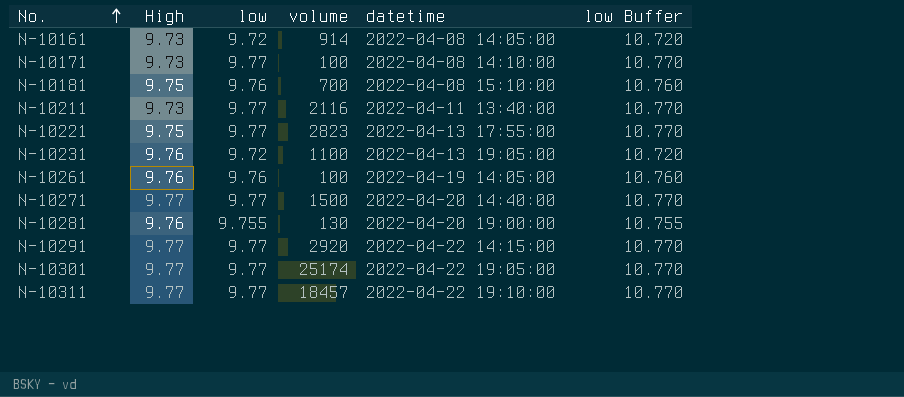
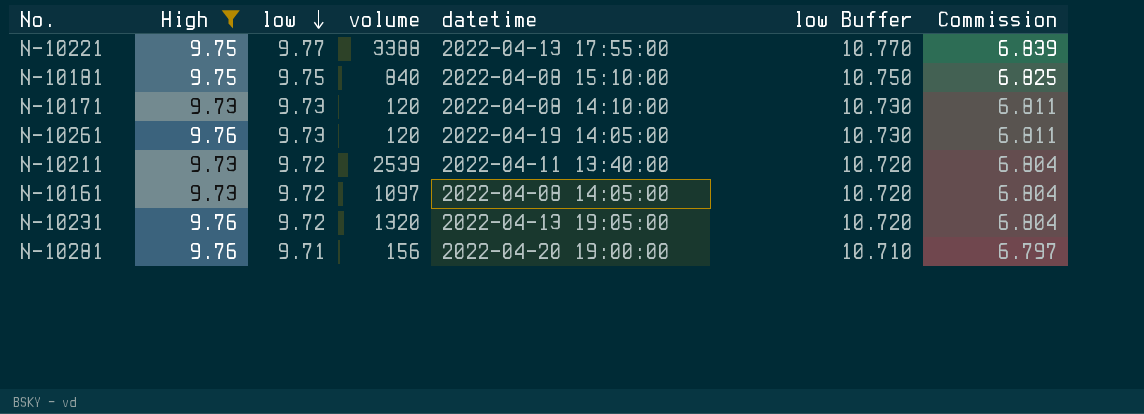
filter: none -> High != 9.77
row order: No. ascending -> low descending
column Commission | formula: none -> [low] * 0.7
N-10221 | volume: 2823 -> 3388
N-10181 | low: 9.76 -> 9.75
N-10181 | volume: 700 -> 840
N-10181 | low Buffer: 10.760 -> 10.750
N-10171 | low: 9.77 -> 9.73
N-10171 | volume: 100 -> 120
N-10171 | low Buffer: 10.770 -> 10.730
N-10261 | low: 9.76 -> 9.73
N-10261 | volume: 100 -> 120
N-10261 | low Buffer: 10.760 -> 10.730
N-10211 | low: 9.77 -> 9.72
N-10211 | volume: 2116 -> 2539
N-10211 | low Buffer: 10.770 -> 10.720
N-10161 | volume: 914 -> 1097
N-10231 | volume: 1100 -> 1320
N-10281 | low: 9.755 -> 9.71
N-10281 | volume: 130 -> 156
N-10281 | low Buffer: 10.755 -> 10.710

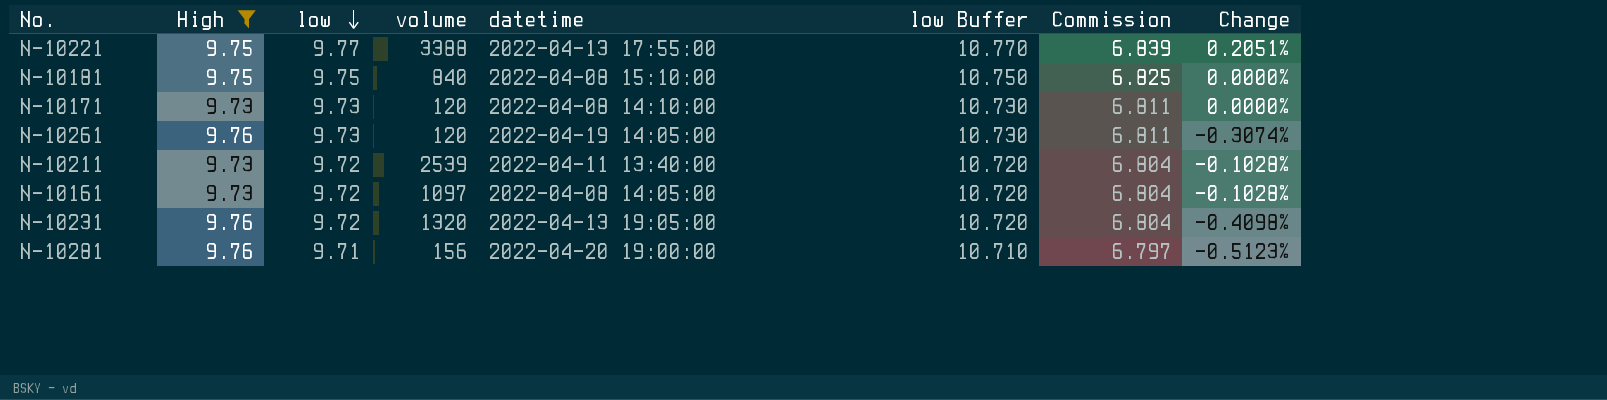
column Change | formula: none -> ([low] - [High]) / [High]

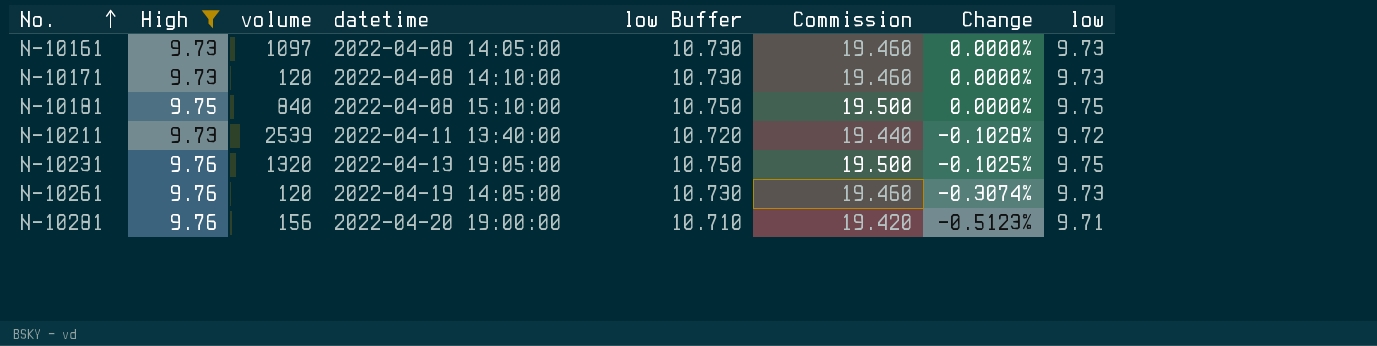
row order: low descending -> No. ascending
column Commission | formula: [low] * 0.7 -> [low] * 2
column low | position: 3 -> 8
row N-10221: 9.75 | 9.77 | 3388 | 2022-04-13 17:55:00 | 10.770 | 6.839 | 0.2051% -> none
N-10161 | low Buffer: 10.720 -> 10.730
N-10161 | Change: -0.1028% -> 0.0000%
N-10161 | low: 9.72 -> 9.73
N-10231 | low Buffer: 10.720 -> 10.750
N-10231 | Change: -0.4098% -> -0.1025%
N-10231 | low: 9.72 -> 9.75

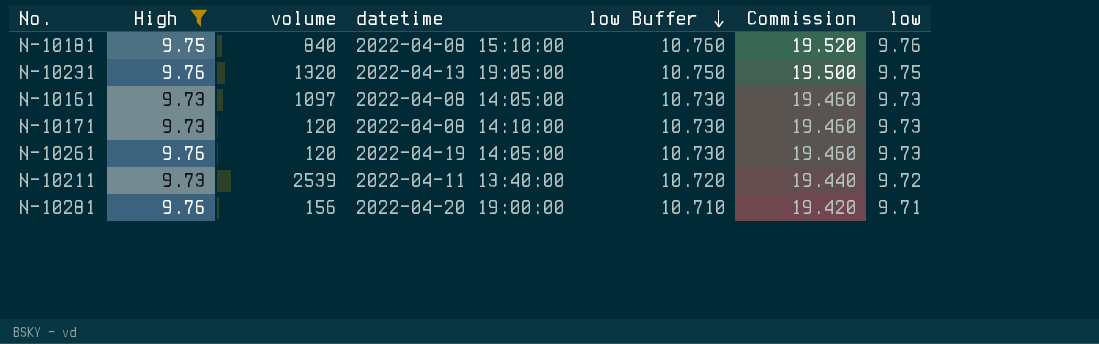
row order: No. ascending -> low Buffer descending
column Change | formula: ([low] - [High]) / [High] -> none
N-10181 | low Buffer: 10.750 -> 10.760
N-10181 | Commission: 19.500 -> 19.520
N-10181 | low: 9.75 -> 9.76

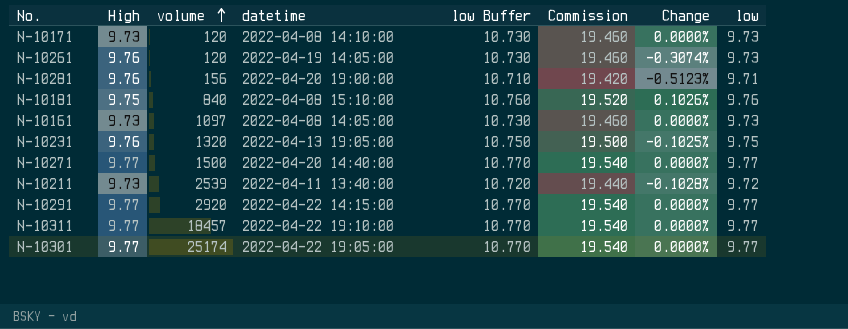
filter: High != 9.77 -> none
row order: low Buffer descending -> volume ascending
column Change | formula: none -> ([low] - [High]) / [High]

